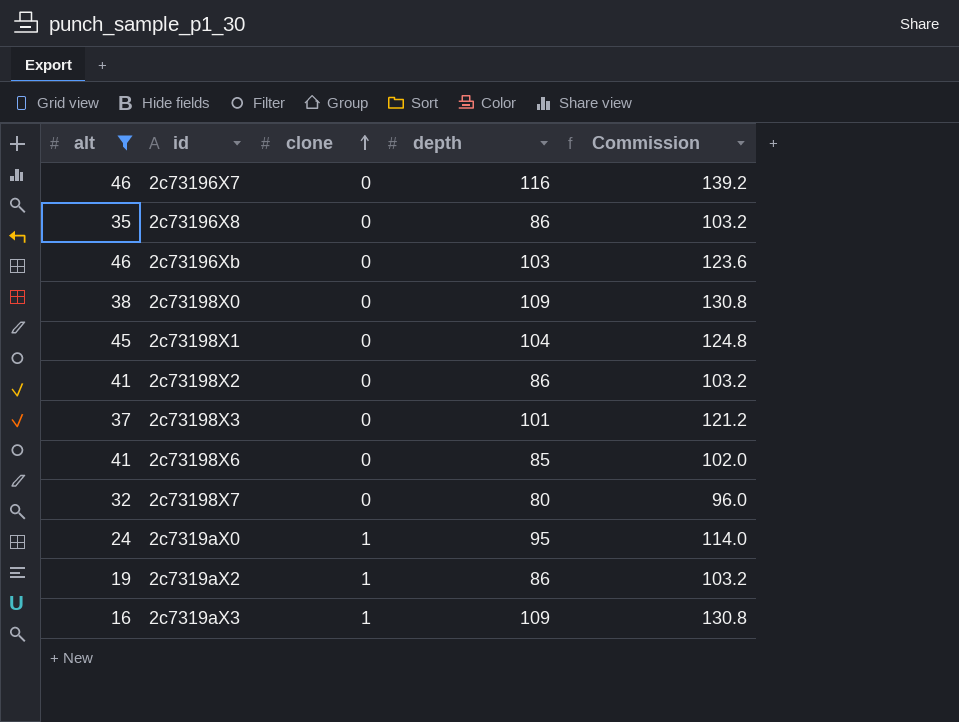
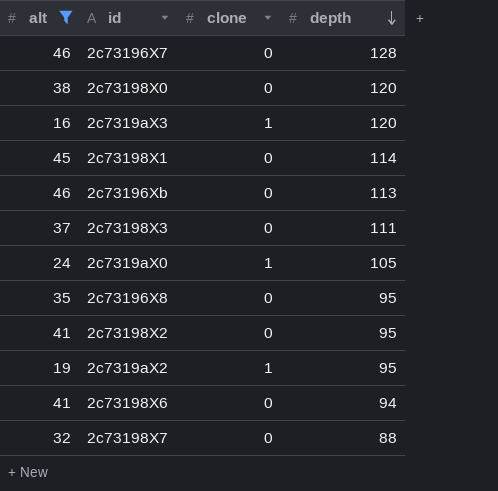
row order: clone ascending -> depth descending
column Commission | formula: [depth] * 1.2 -> none
2c73196X7 | depth: 116 -> 128
2c73198X0 | depth: 109 -> 120
2c7319aX3 | depth: 109 -> 120
2c73198X1 | depth: 104 -> 114
2c73196Xb | depth: 103 -> 113
2c73198X3 | depth: 101 -> 111
2c7319aX0 | depth: 95 -> 105
2c73196X8 | depth: 86 -> 95
2c73198X2 | depth: 86 -> 95
2c7319aX2 | depth: 86 -> 95
2c73198X6 | depth: 85 -> 94
2c73198X7 | depth: 80 -> 88

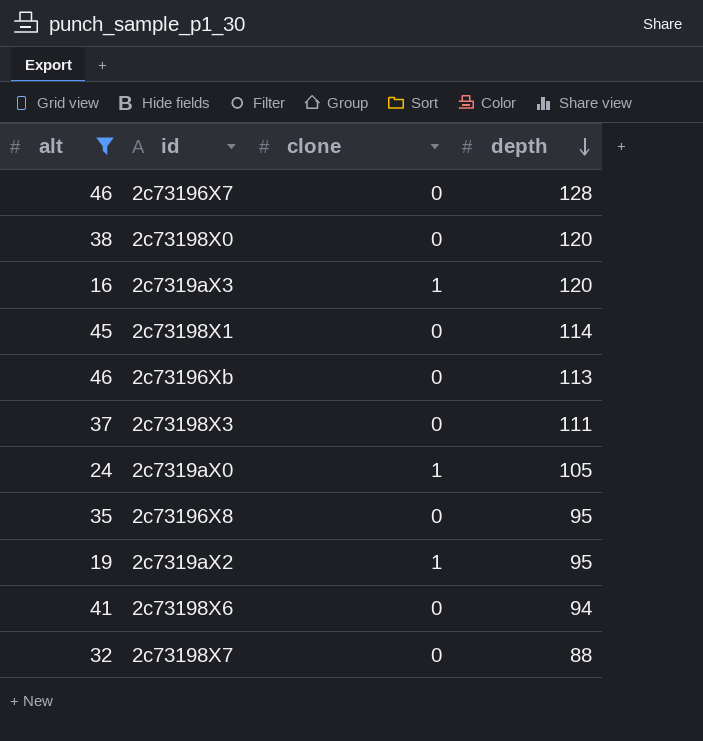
row 2c73198X2: 41 | 0 | 95 -> none

